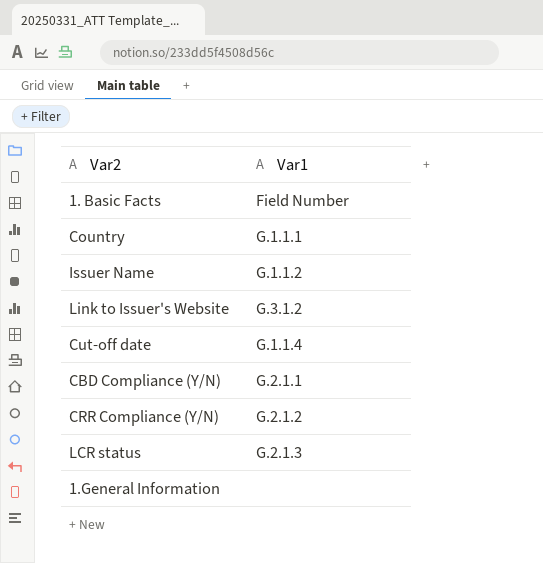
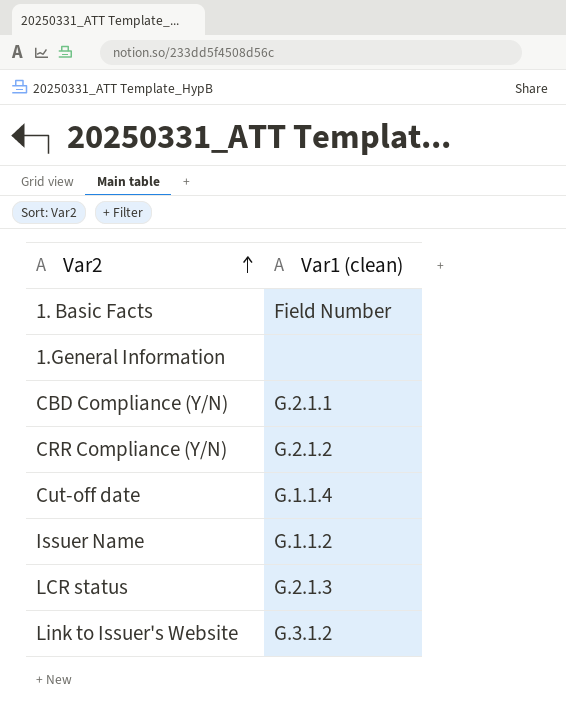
row order: none -> Var2 ascending
column name: Var1 -> Var1 (clean)
row Country: G.1.1.1 -> none

